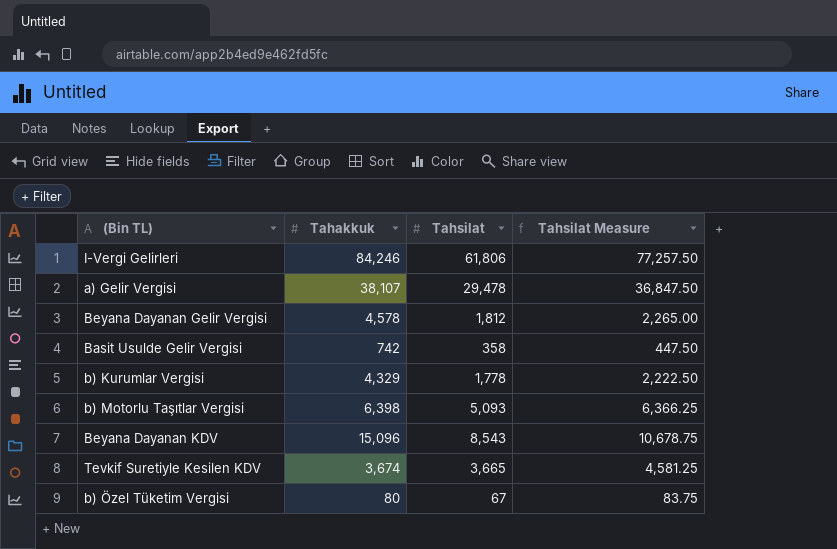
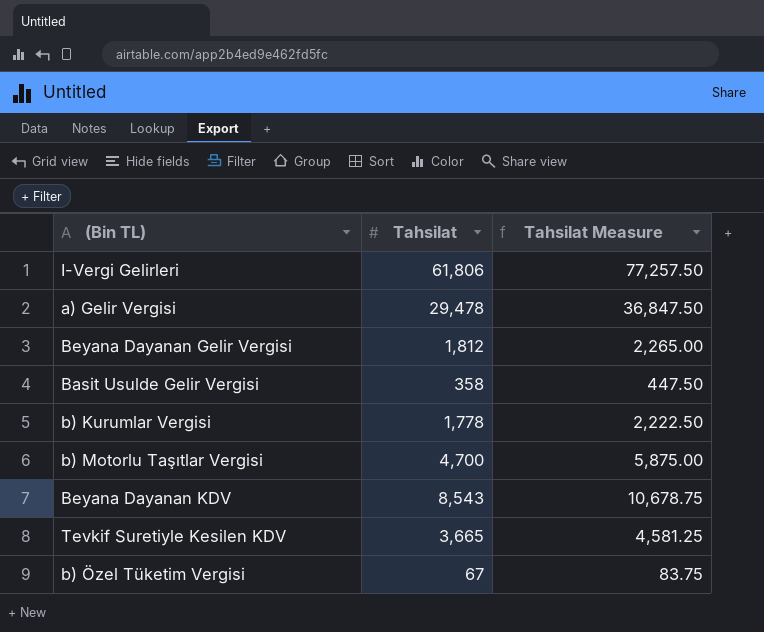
column Tahakkuk | position: 2 -> none
b) Motorlu Taşıtlar Vergisi | Tahsilat: 5,093 -> 4,700
b) Motorlu Taşıtlar Vergisi | Tahsilat Measure: 6,366.25 -> 5,875.00

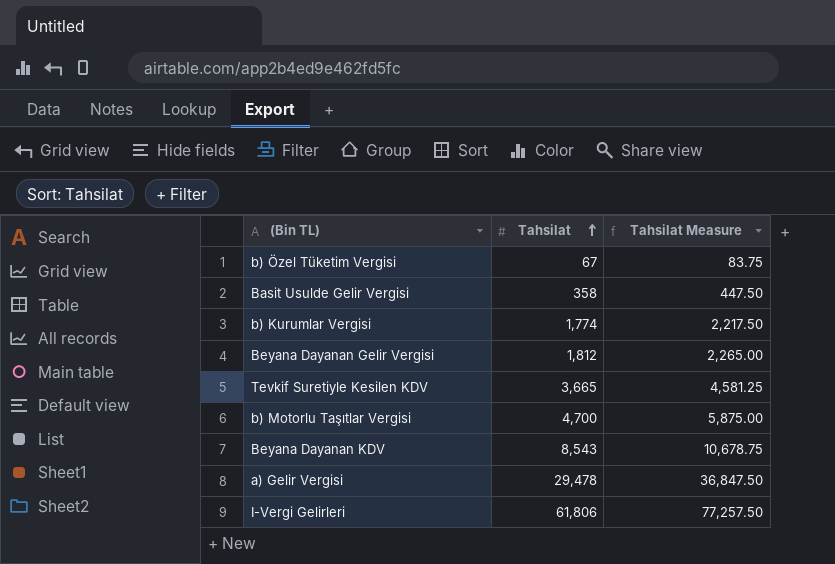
row order: none -> Tahsilat ascending
b) Kurumlar Vergisi | Tahsilat: 1,778 -> 1,774
b) Kurumlar Vergisi | Tahsilat Measure: 2,222.50 -> 2,217.50

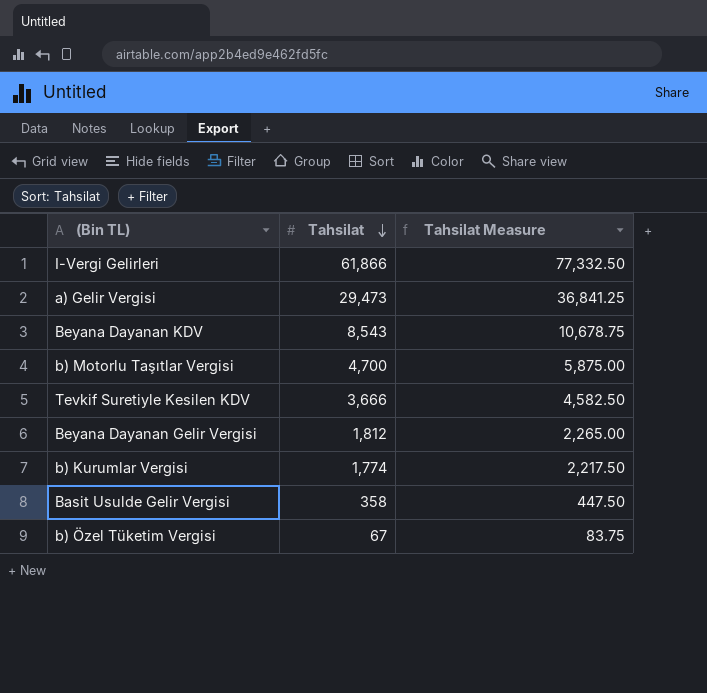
row order: Tahsilat ascending -> Tahsilat descending
I-Vergi Gelirleri | Tahsilat: 61,806 -> 61,866
I-Vergi Gelirleri | Tahsilat Measure: 77,257.50 -> 77,332.50
a) Gelir Vergisi | Tahsilat: 29,478 -> 29,473
a) Gelir Vergisi | Tahsilat Measure: 36,847.50 -> 36,841.25
Tevkif Suretiyle Kesilen KDV | Tahsilat: 3,665 -> 3,666
Tevkif Suretiyle Kesilen KDV | Tahsilat Measure: 4,581.25 -> 4,582.50

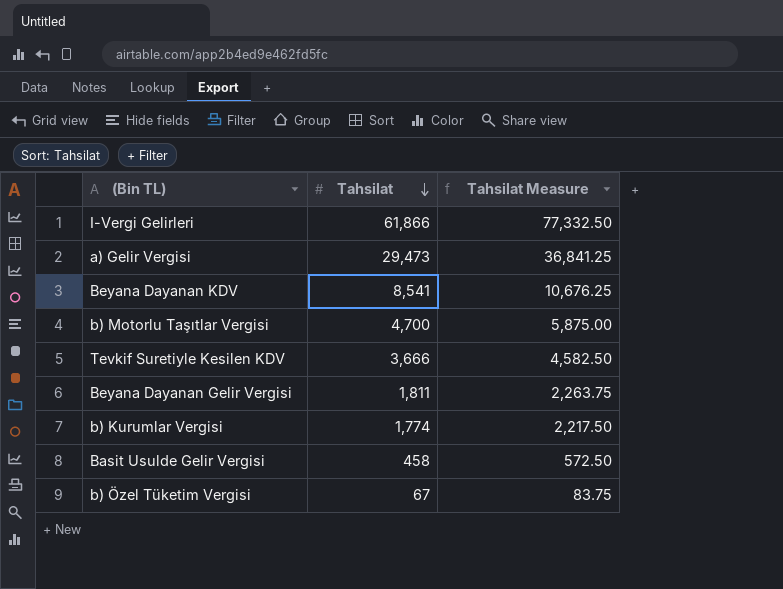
Beyana Dayanan KDV | Tahsilat: 8,543 -> 8,541
Beyana Dayanan KDV | Tahsilat Measure: 10,678.75 -> 10,676.25
Beyana Dayanan Gelir Vergisi | Tahsilat: 1,812 -> 1,811
Beyana Dayanan Gelir Vergisi | Tahsilat Measure: 2,265.00 -> 2,263.75
Basit Usulde Gelir Vergisi | Tahsilat: 358 -> 458
Basit Usulde Gelir Vergisi | Tahsilat Measure: 447.50 -> 572.50

